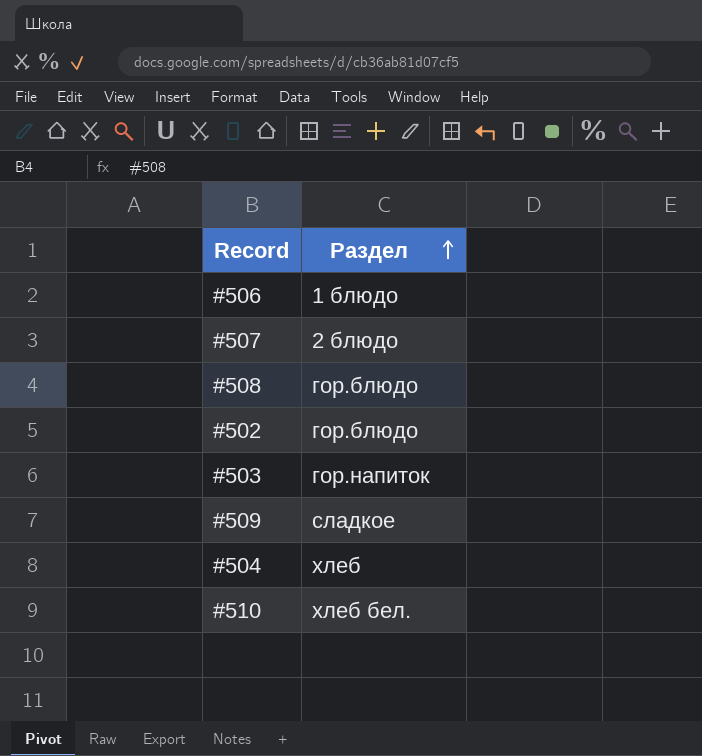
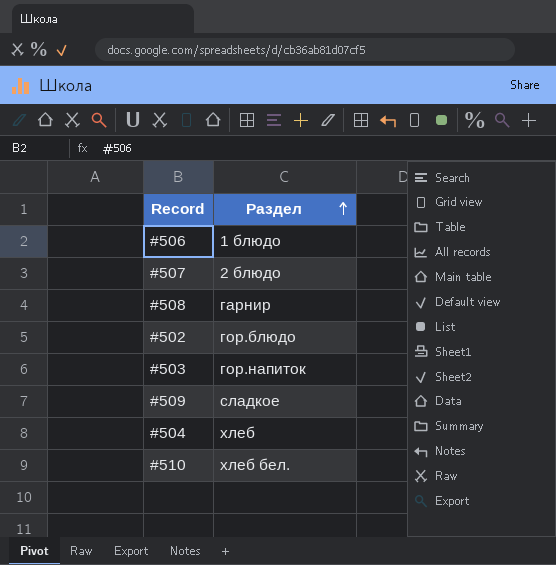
#508 | Раздел: гор.блюдо -> гарнир

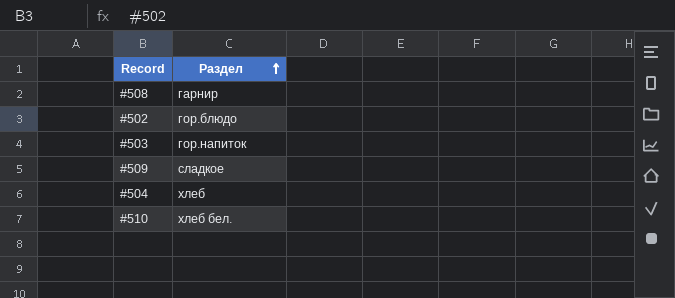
row #506: 1 блюдо -> none
row #507: 2 блюдо -> none

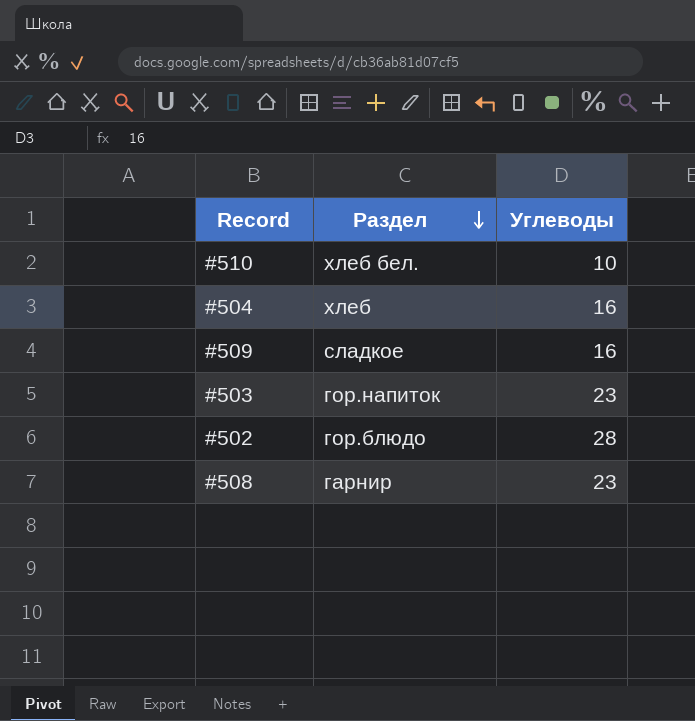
row order: Раздел ascending -> Раздел descending
column Углеводы | position: none -> 3

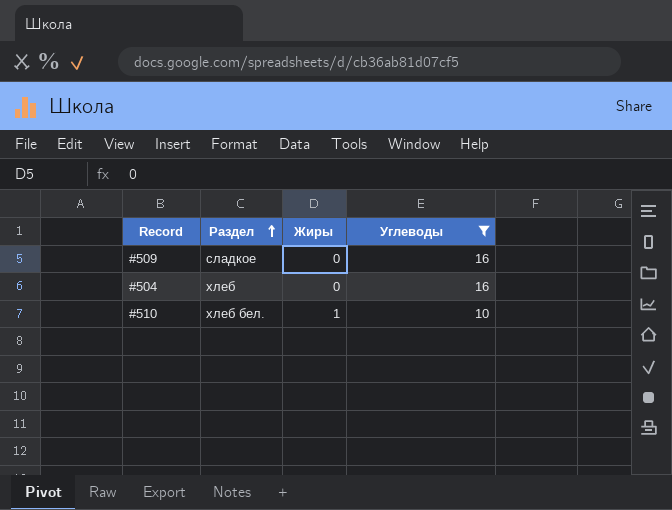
filter: none -> Углеводы <= 16
row order: Раздел descending -> Раздел ascending
column Жиры | position: none -> 3

